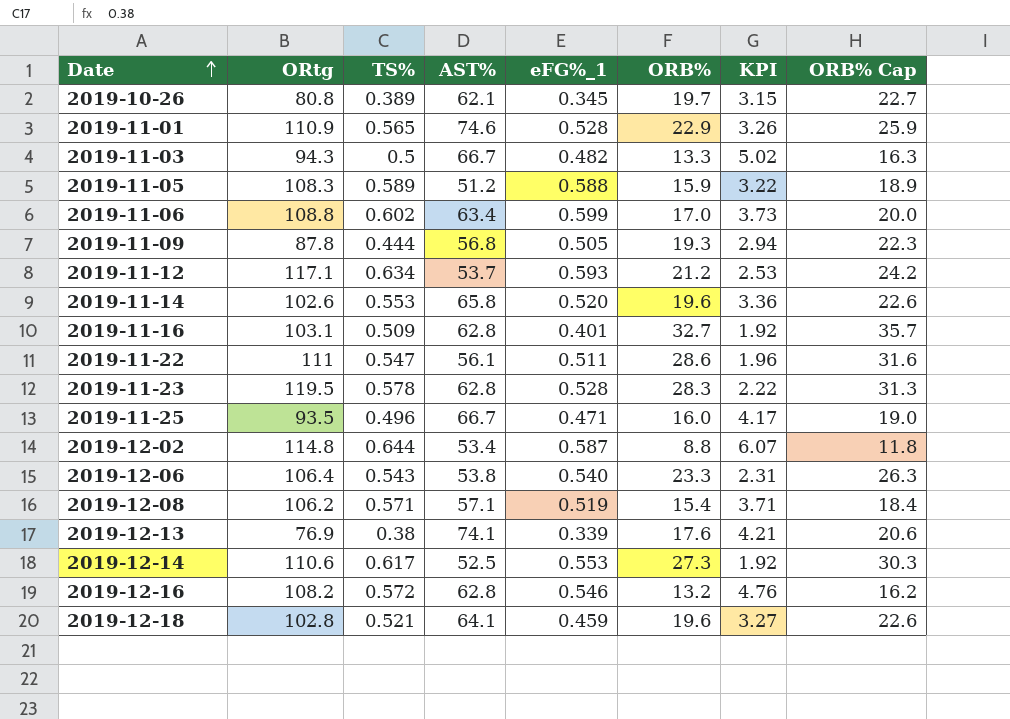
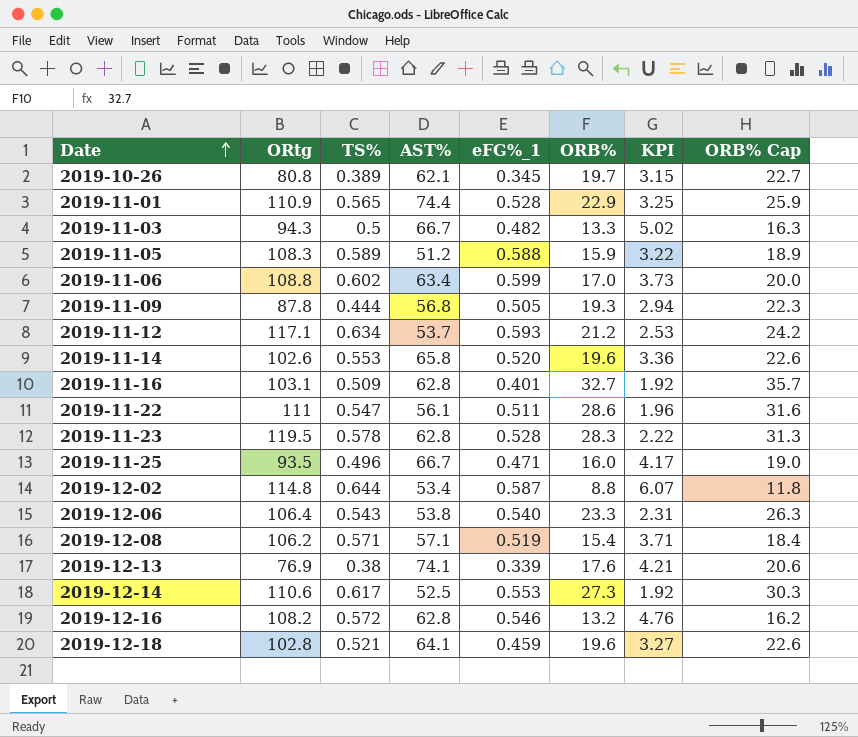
2019-11-01 | AST%: 74.6 -> 74.4
2019-11-01 | KPI: 3.26 -> 3.25

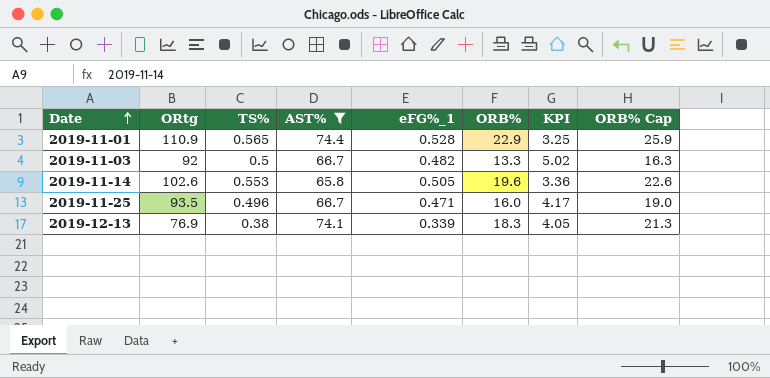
filter: none -> AST% >= 65.8
2019-11-03 | ORtg: 94.3 -> 92
2019-11-14 | eFG%_1: 0.520 -> 0.505
2019-12-13 | ORB%: 17.6 -> 18.3
2019-12-13 | KPI: 4.21 -> 4.05
2019-12-13 | ORB% Cap: 20.6 -> 21.3

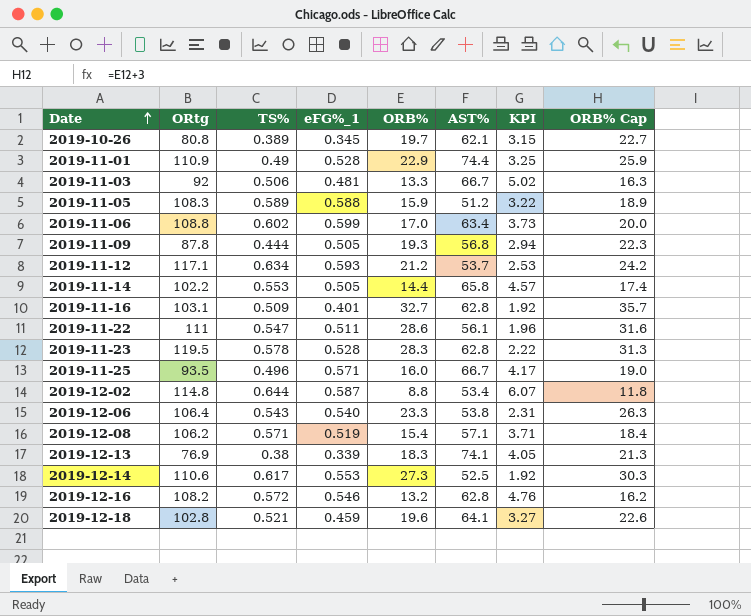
filter: AST% >= 65.8 -> none
column AST% | position: 4 -> 6
2019-11-01 | TS%: 0.565 -> 0.49
2019-11-03 | TS%: 0.5 -> 0.506
2019-11-03 | eFG%_1: 0.482 -> 0.481
2019-11-14 | ORtg: 102.6 -> 102.2
2019-11-14 | ORB%: 19.6 -> 14.4
2019-11-14 | KPI: 3.36 -> 4.57
2019-11-14 | ORB% Cap: 22.6 -> 17.4
2019-11-25 | eFG%_1: 0.471 -> 0.571

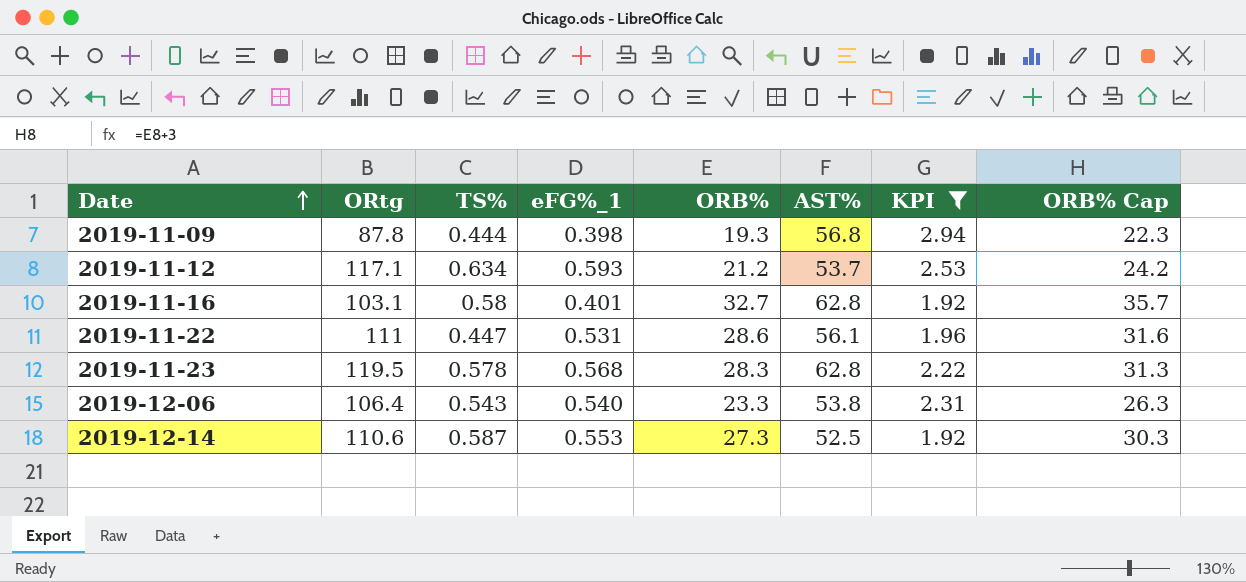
filter: none -> KPI <= 2.94
2019-11-09 | eFG%_1: 0.505 -> 0.398
2019-11-16 | TS%: 0.509 -> 0.58
2019-11-22 | TS%: 0.547 -> 0.447
2019-11-22 | eFG%_1: 0.511 -> 0.531
2019-11-23 | eFG%_1: 0.528 -> 0.568
2019-12-14 | TS%: 0.617 -> 0.587

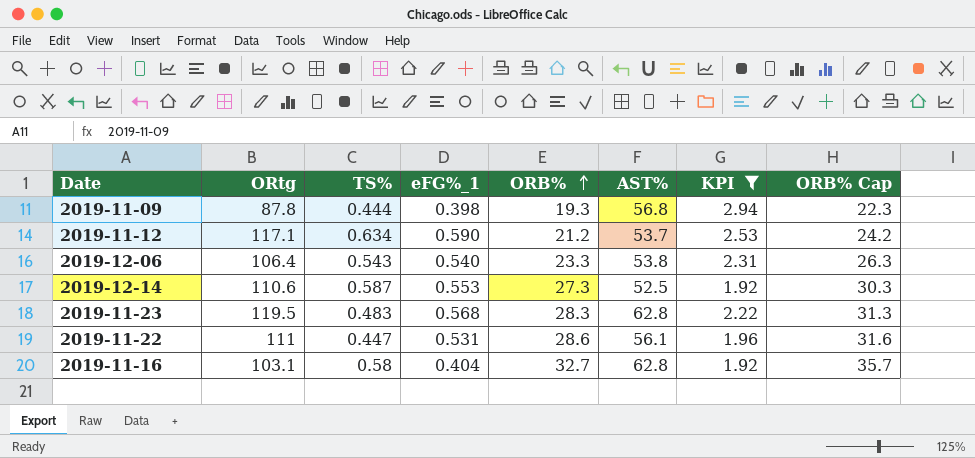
row order: Date ascending -> ORB% ascending
2019-11-12 | eFG%_1: 0.593 -> 0.590
2019-11-23 | TS%: 0.578 -> 0.483
2019-11-16 | eFG%_1: 0.401 -> 0.404

